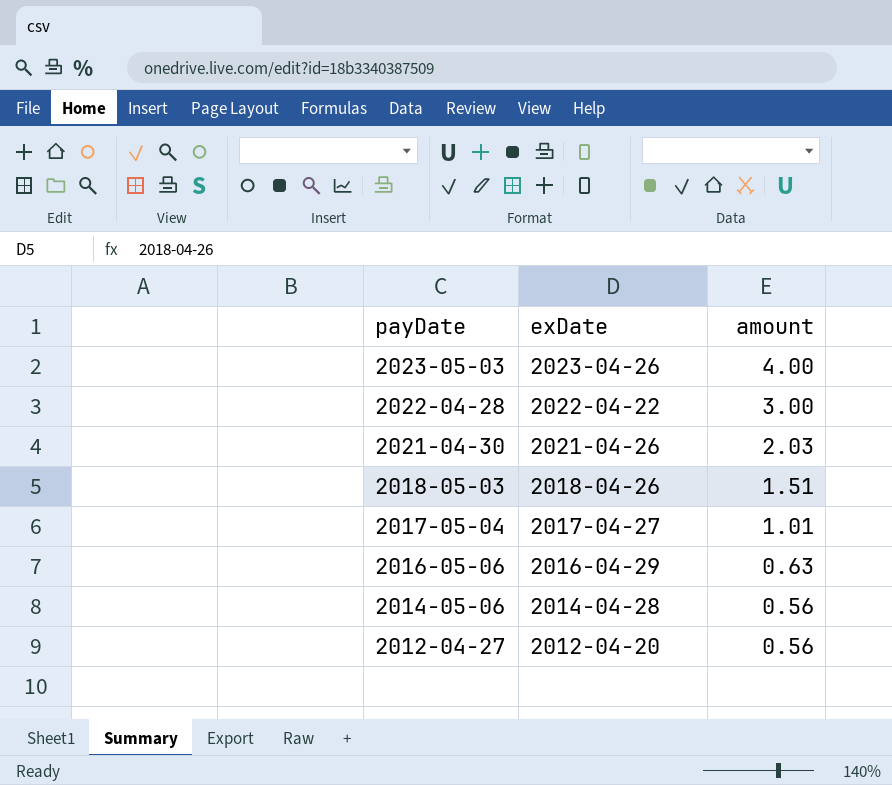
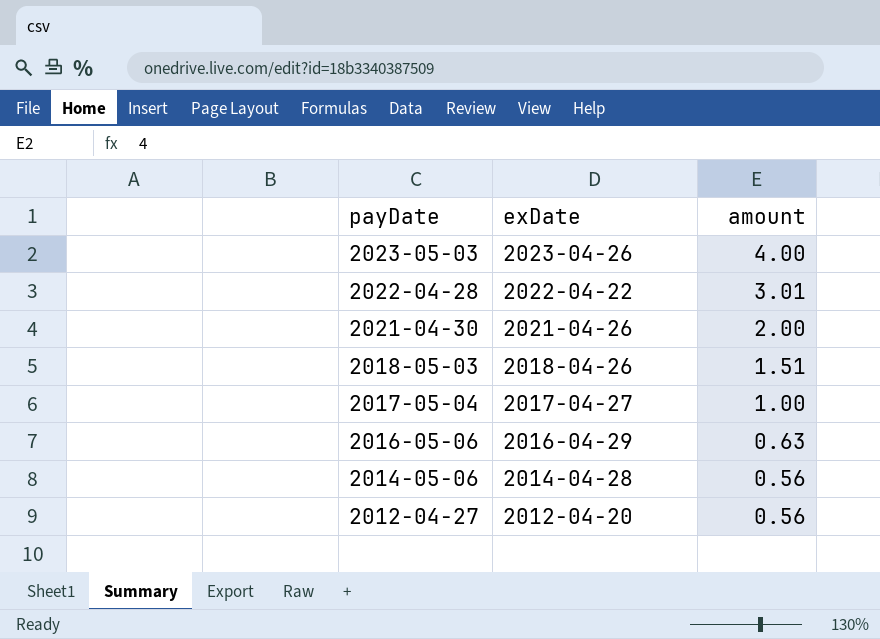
2022-04-28 | amount: 3.00 -> 3.01
2021-04-30 | amount: 2.03 -> 2.00
2017-05-04 | amount: 1.01 -> 1.00

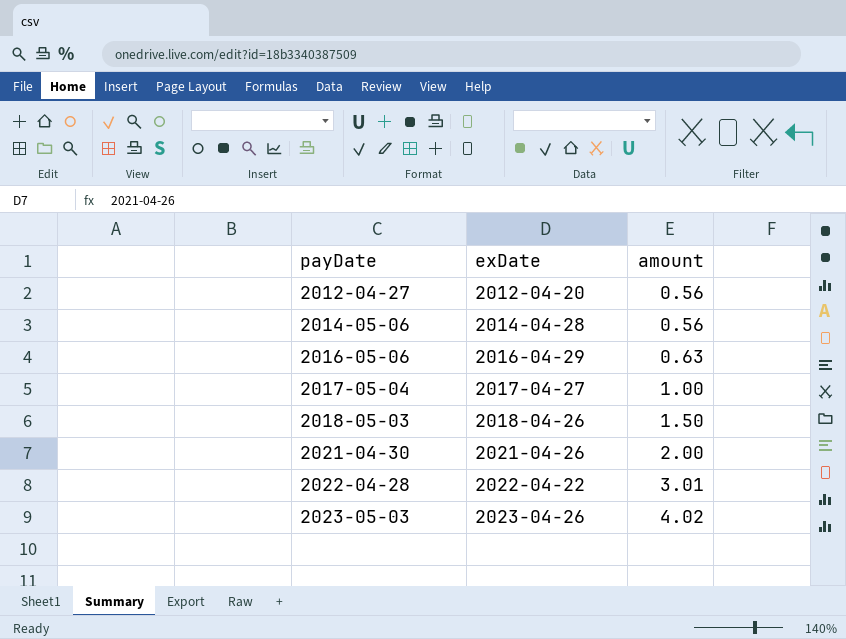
row order: payDate descending -> payDate ascending
2018-05-03 | amount: 1.51 -> 1.50
2023-05-03 | amount: 4.00 -> 4.02

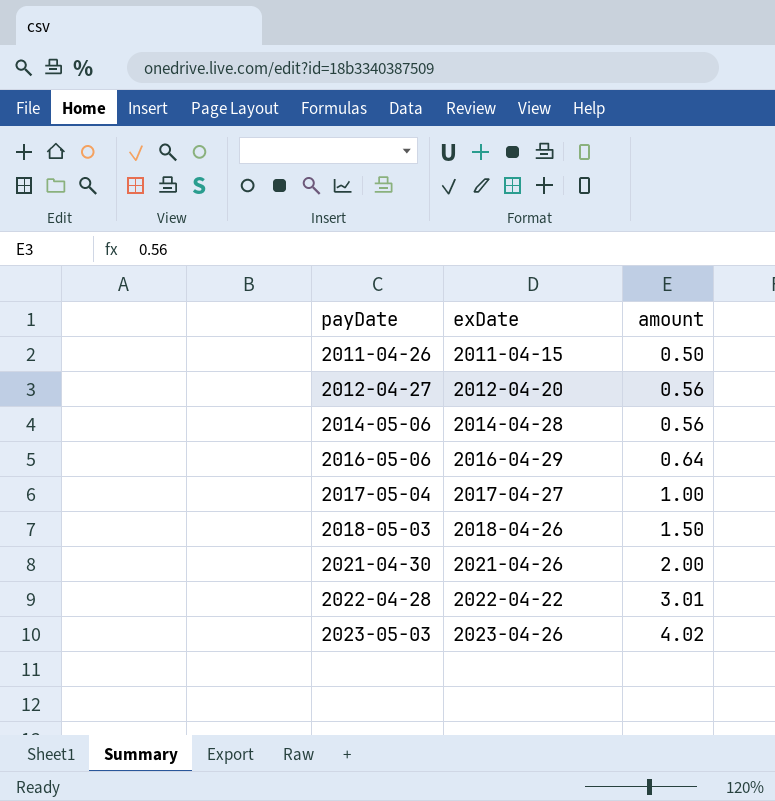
row 2011-04-26: none -> 2011-04-15 | 0.50
2016-05-06 | amount: 0.63 -> 0.64

